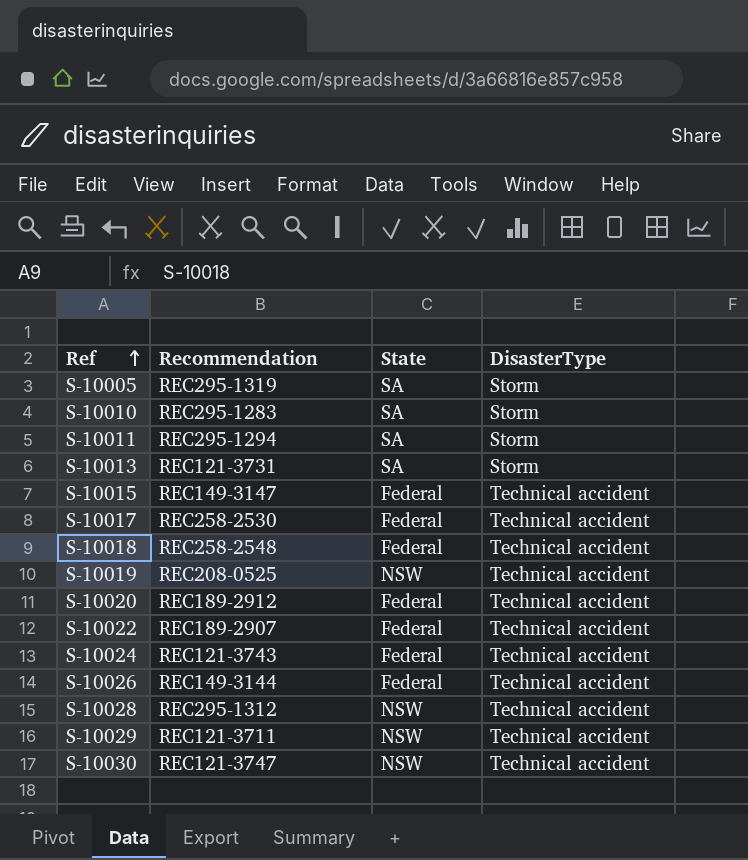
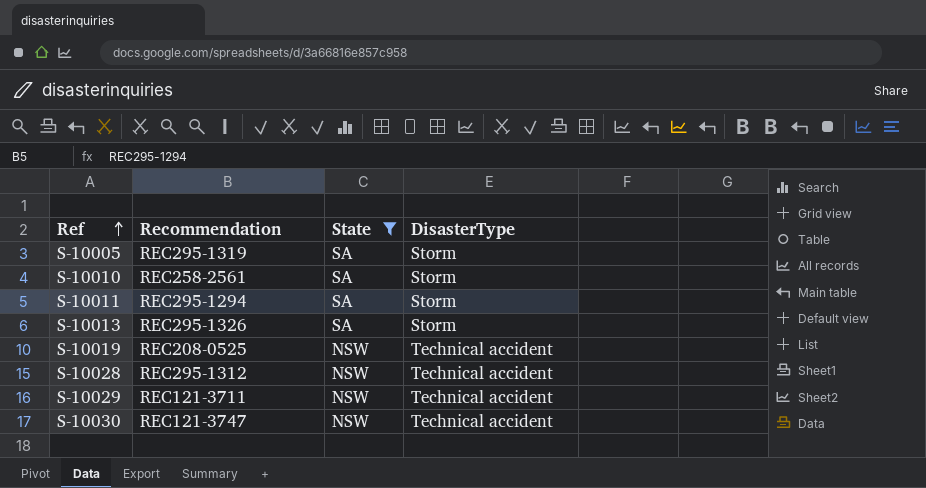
filter: none -> State != Federal
S-10010 | Recommendation: REC295-1283 -> REC258-2561
S-10013 | Recommendation: REC121-3731 -> REC295-1326

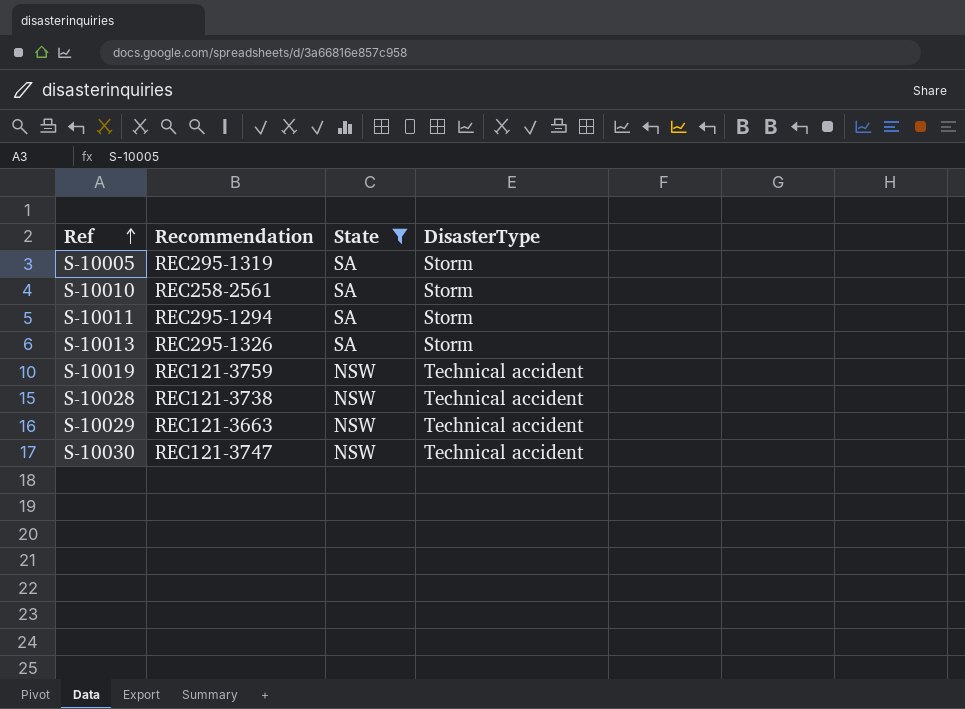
S-10019 | Recommendation: REC208-0525 -> REC121-3759
S-10028 | Recommendation: REC295-1312 -> REC121-3738
S-10029 | Recommendation: REC121-3711 -> REC121-3663

